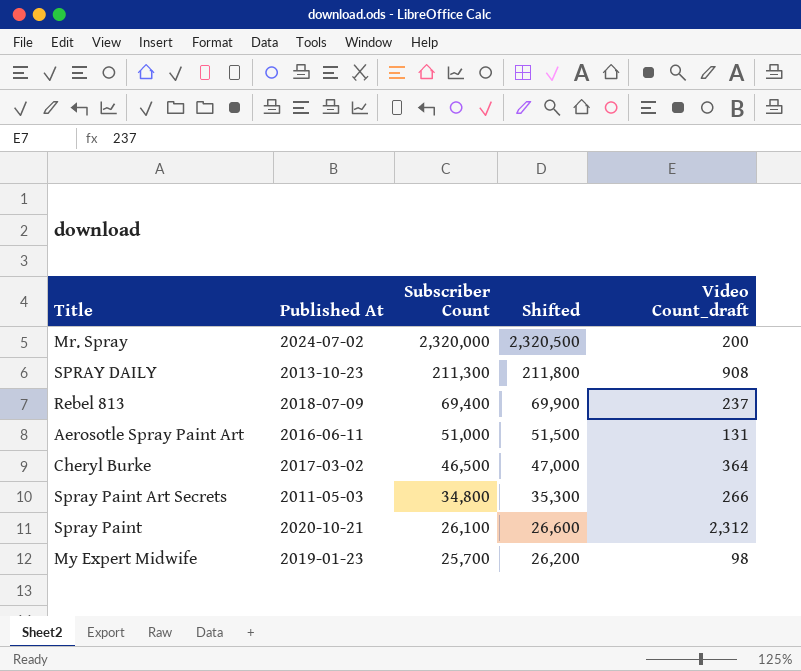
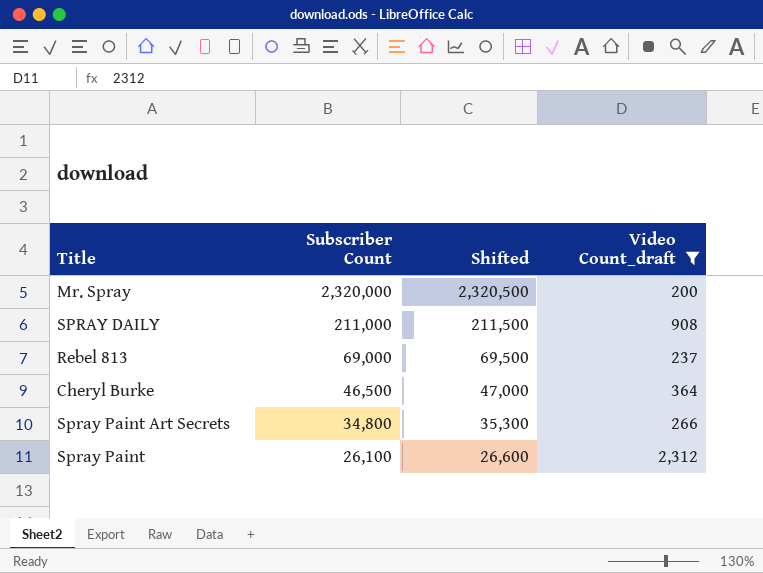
filter: none -> Video Count_draft >= 200
column Published At | position: 2 -> none
SPRAY DAILY | Subscriber Count: 211,300 -> 211,000
SPRAY DAILY | Shifted: 211,800 -> 211,500
Rebel 813 | Subscriber Count: 69,400 -> 69,000
Rebel 813 | Shifted: 69,900 -> 69,500

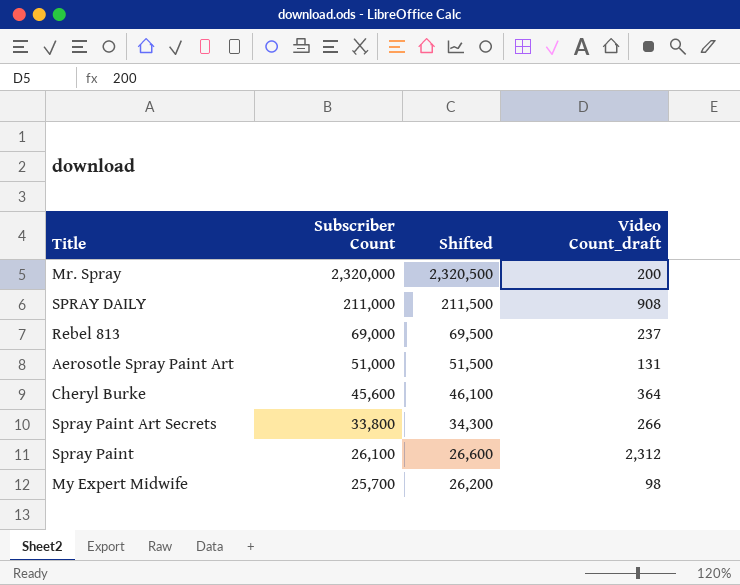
filter: Video Count_draft >= 200 -> none
Cheryl Burke | Subscriber Count: 46,500 -> 45,600
Cheryl Burke | Shifted: 47,000 -> 46,100
Spray Paint Art Secrets | Subscriber Count: 34,800 -> 33,800
Spray Paint Art Secrets | Shifted: 35,300 -> 34,300

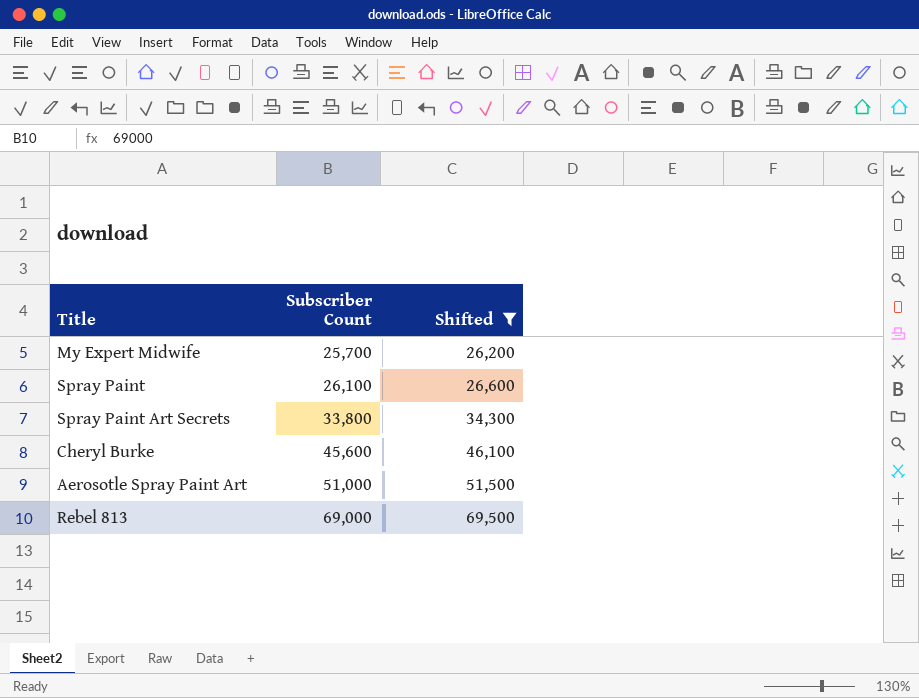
filter: none -> Shifted <= 69,500
row order: Subscriber Count descending -> Subscriber Count ascending
column Video Count_draft | position: 4 -> none

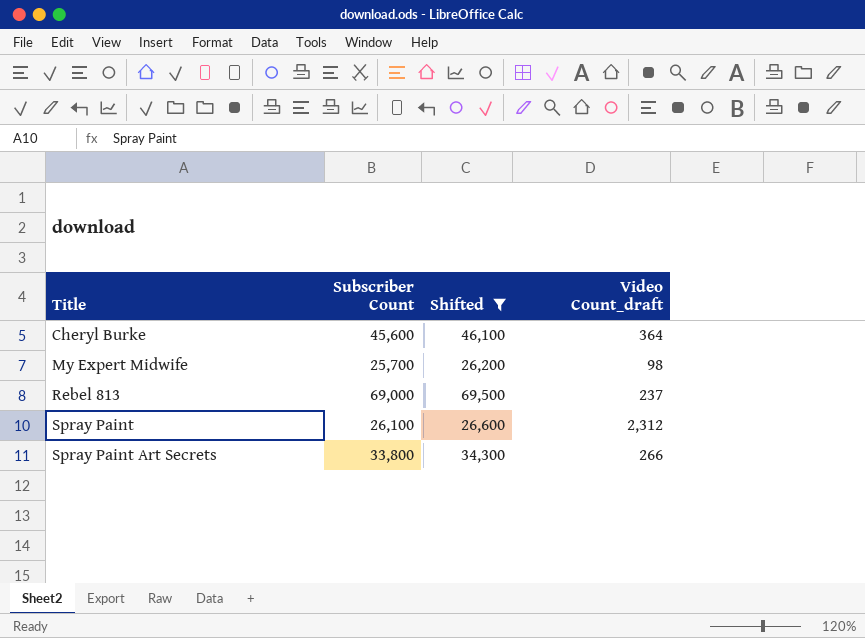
row order: Subscriber Count ascending -> Title ascending
column Video Count_draft | position: none -> 4
row Aerosotle Spray Paint Art: 51,000 | 51,500 -> none

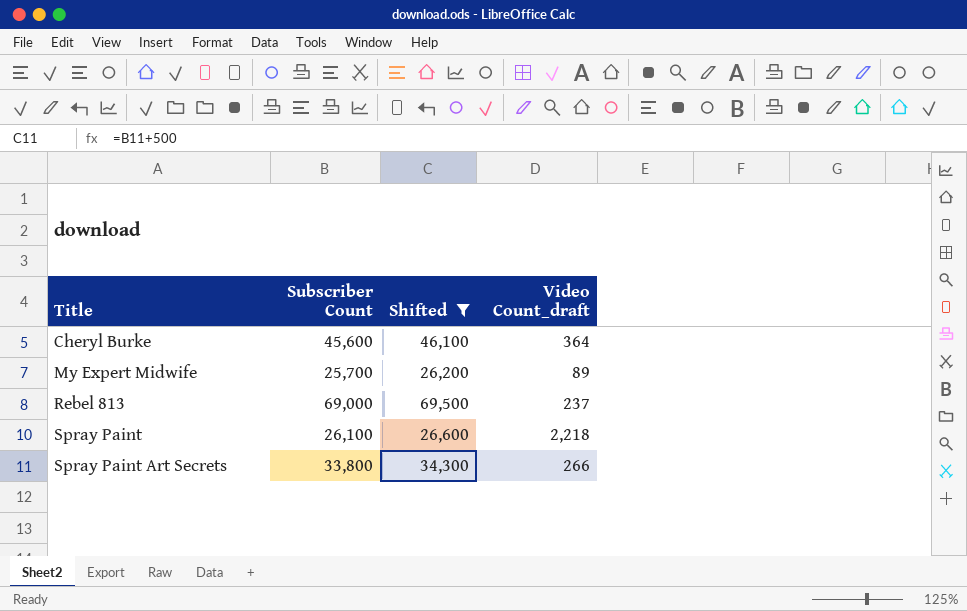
My Expert Midwife | Video Count_draft: 98 -> 89
Spray Paint | Video Count_draft: 2,312 -> 2,218

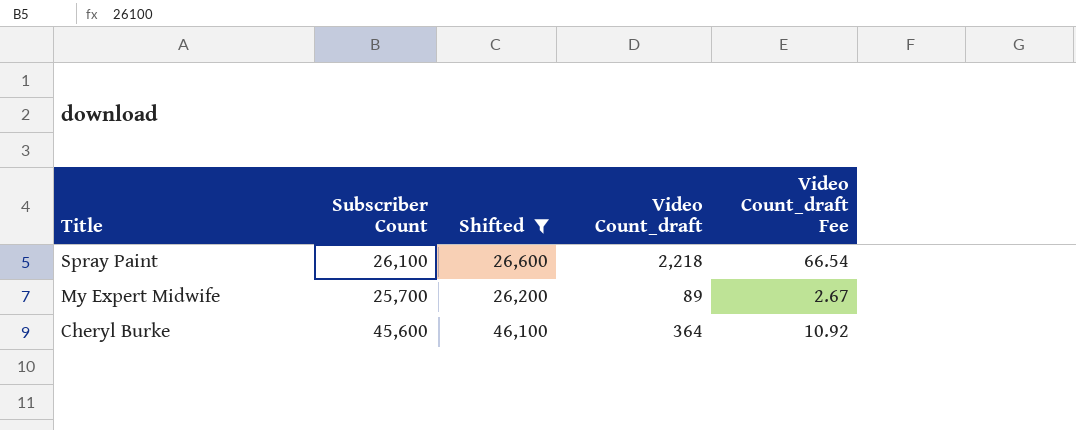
row order: Title ascending -> Title descending
column Video Count_draft Fee | formula: none -> [Video Count_draft] * 0.03
row Rebel 813: 69,000 | 69,500 | 237 -> none
row Spray Paint Art Secrets: 33,800 | 34,300 | 266 -> none

